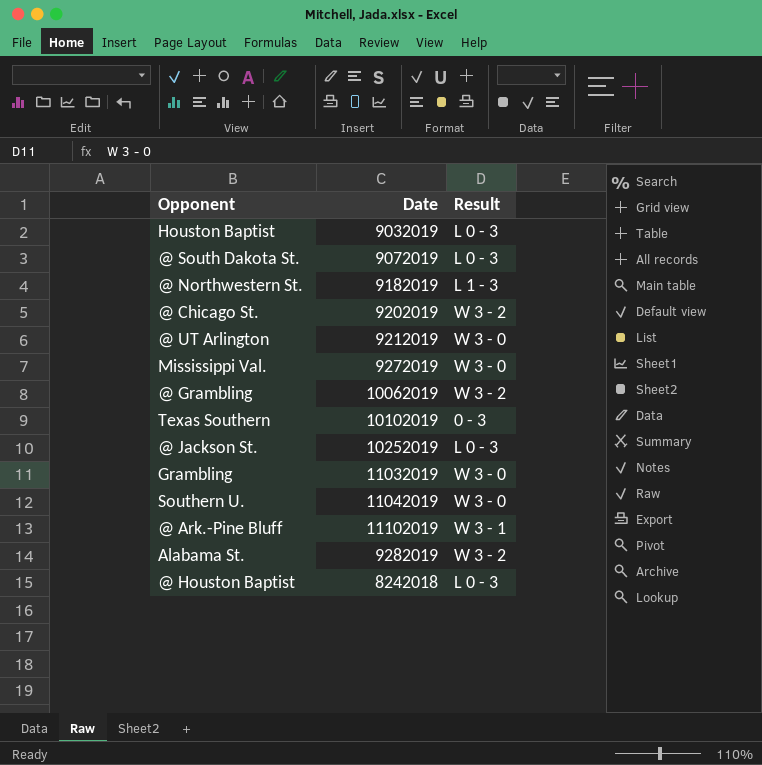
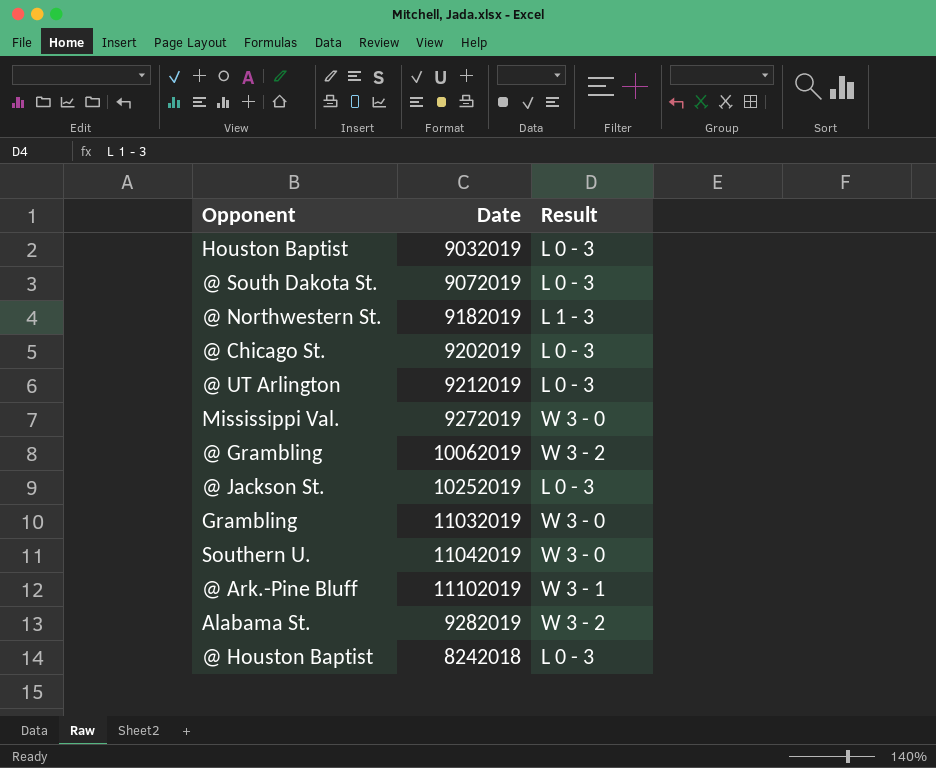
row Texas Southern: 10102019 | 0 - 3 -> none
@ Chicago St. | Result: W 3 - 2 -> L 0 - 3
@ UT Arlington | Result: W 3 - 0 -> L 0 - 3

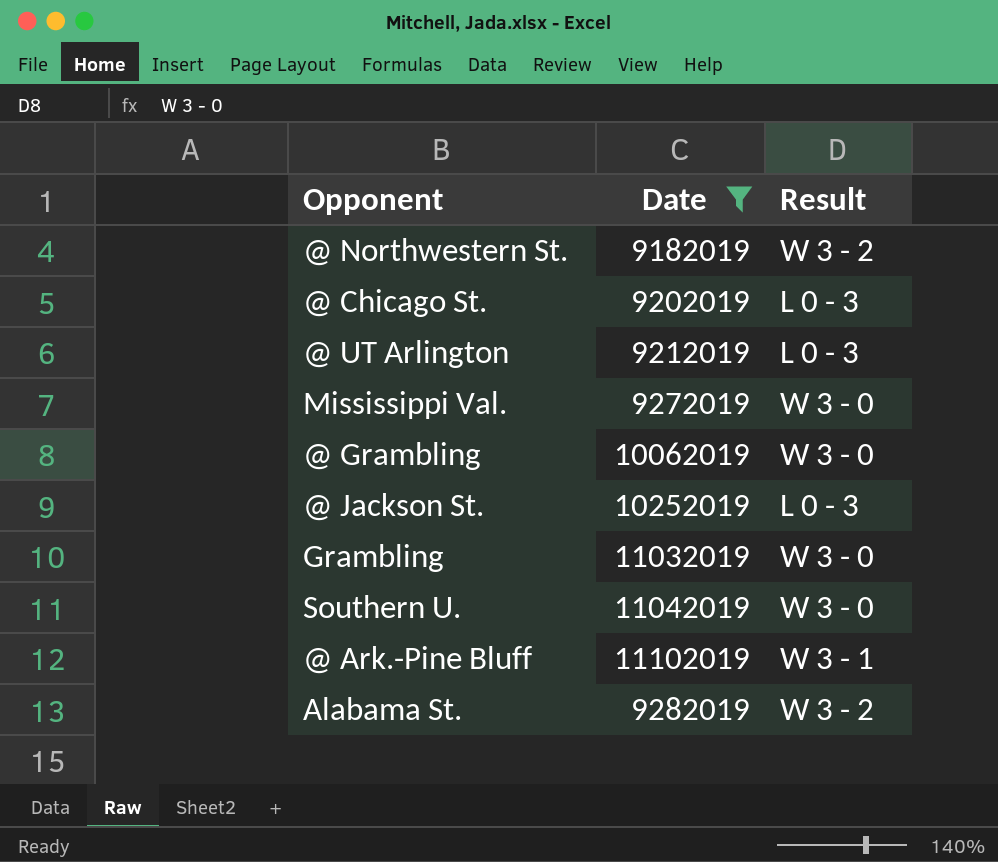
filter: none -> Date >= 9182019
@ Northwestern St. | Result: L 1 - 3 -> W 3 - 2
@ Grambling | Result: W 3 - 2 -> W 3 - 0

